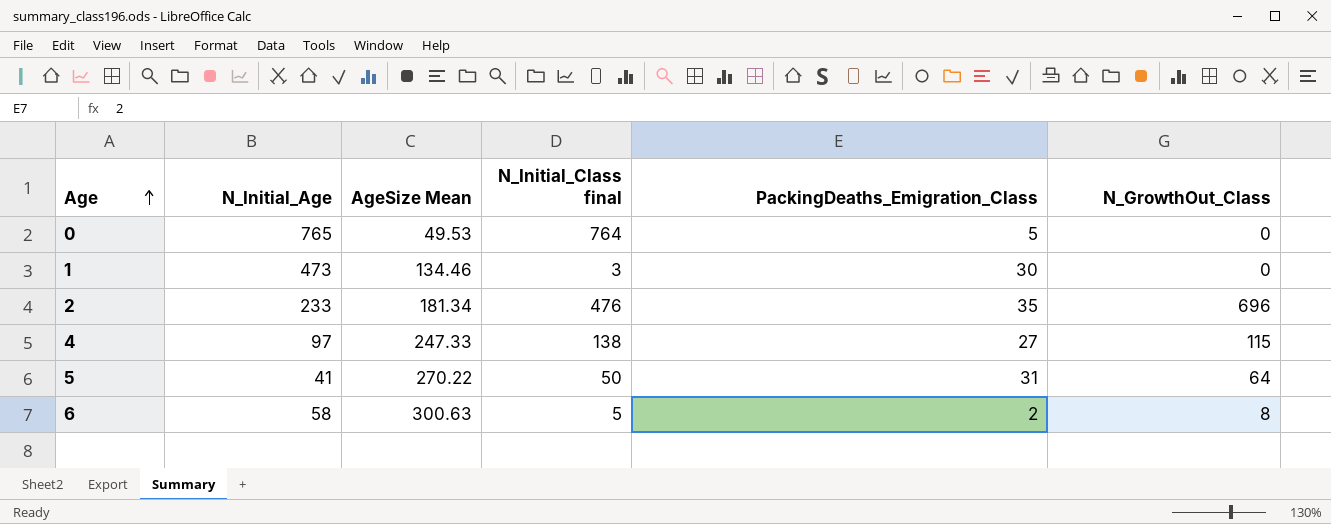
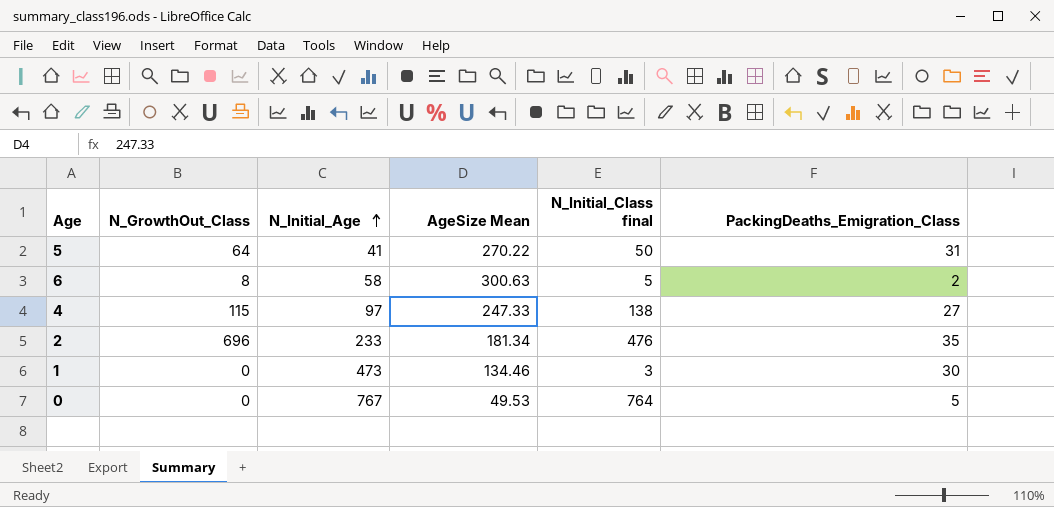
row order: Age ascending -> N_Initial_Age ascending
column N_GrowthOut_Class | position: 6 -> 2
0 | N_Initial_Age: 765 -> 767

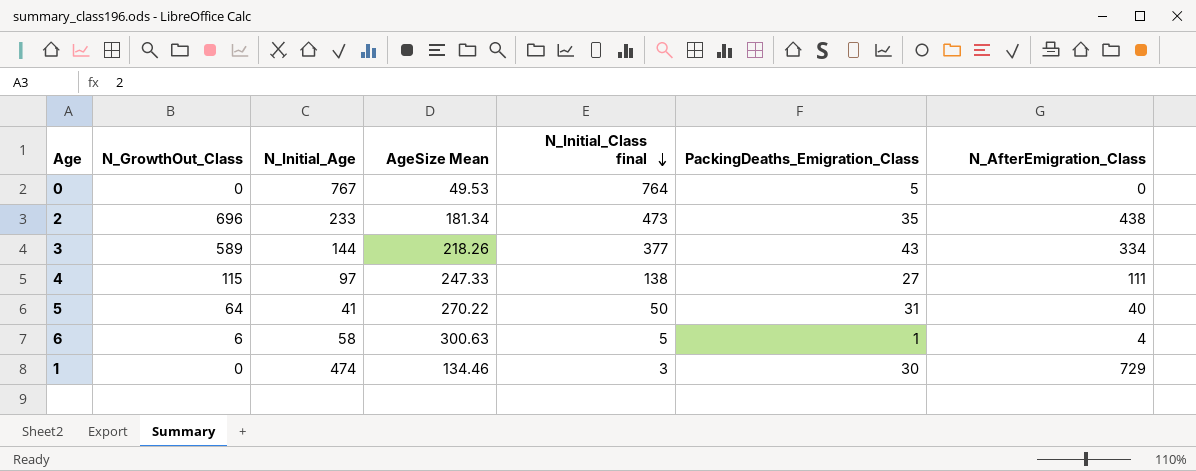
row order: N_Initial_Age ascending -> N_Initial_Class final descending
column N_AfterEmigration_Class | position: none -> 7
2 | N_Initial_Class final: 476 -> 473
row 3: none -> 589 | 144 | 218.26 | 377 | 43 | 334
6 | N_GrowthOut_Class: 8 -> 6
6 | PackingDeaths_Emigration_Class: 2 -> 1
1 | N_Initial_Age: 473 -> 474

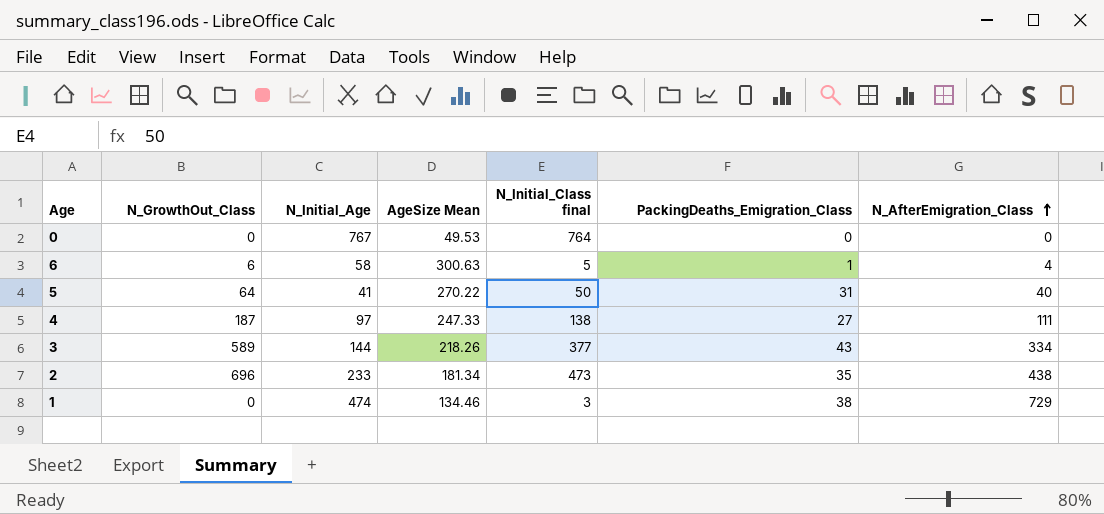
row order: N_Initial_Class final descending -> N_AfterEmigration_Class ascending
0 | PackingDeaths_Emigration_Class: 5 -> 0
4 | N_GrowthOut_Class: 115 -> 187
1 | PackingDeaths_Emigration_Class: 30 -> 38

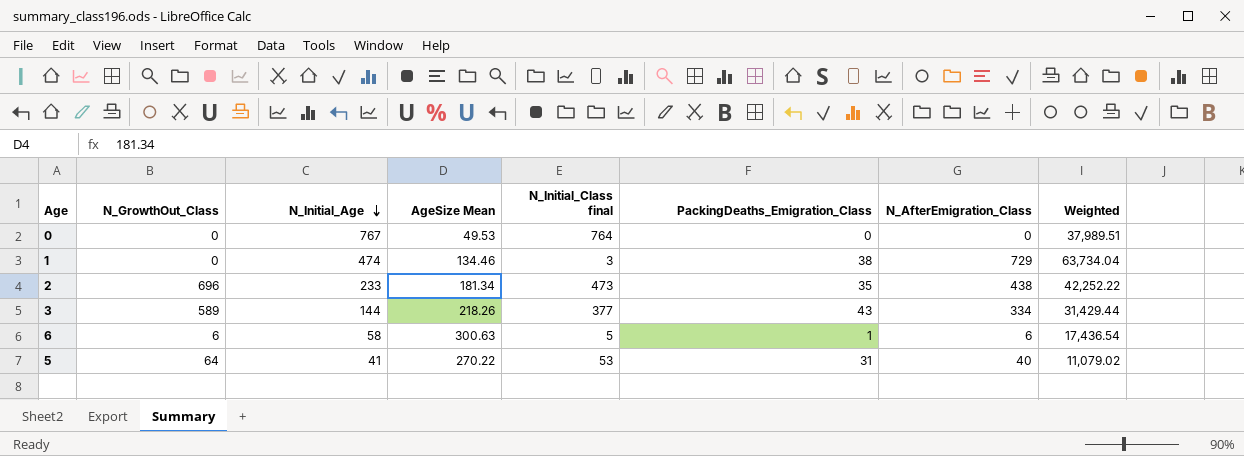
row order: N_AfterEmigration_Class ascending -> N_Initial_Age descending
column Weighted | formula: none -> [N_Initial_Age] * [AgeSize Mean]
row 4: 187 | 97 | 247.33 | 138 | 27 | 111 -> none
6 | N_AfterEmigration_Class: 4 -> 6
5 | N_Initial_Class final: 50 -> 53

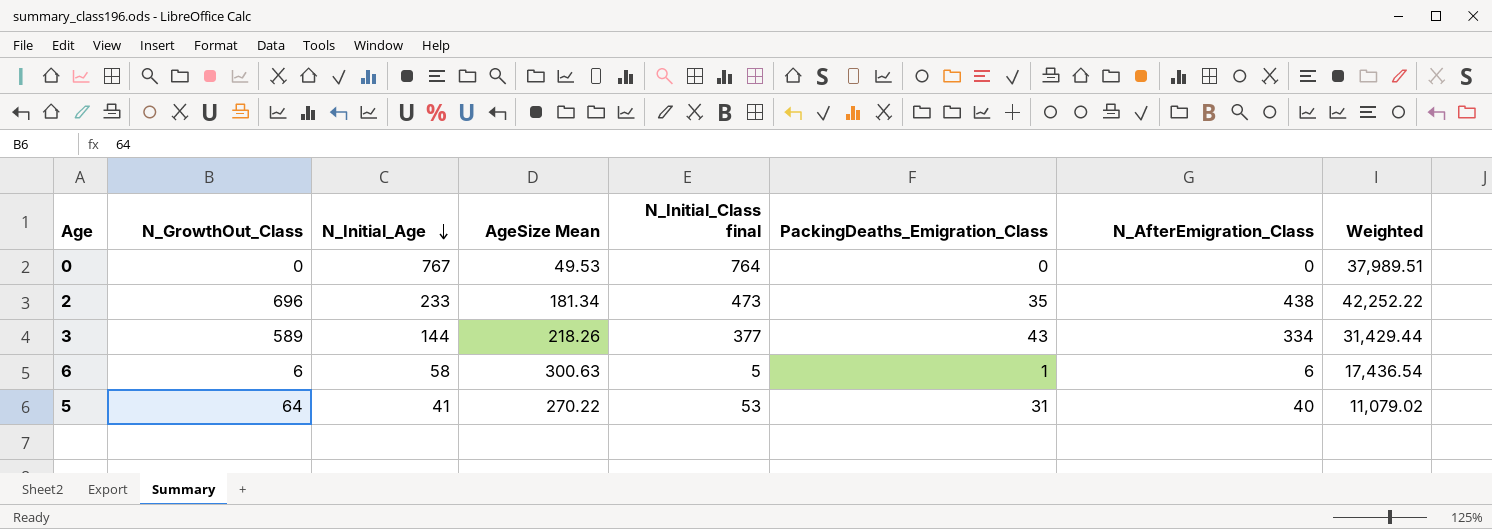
row 1: 0 | 474 | 134.46 | 3 | 38 | 729 | 63,734.04 -> none

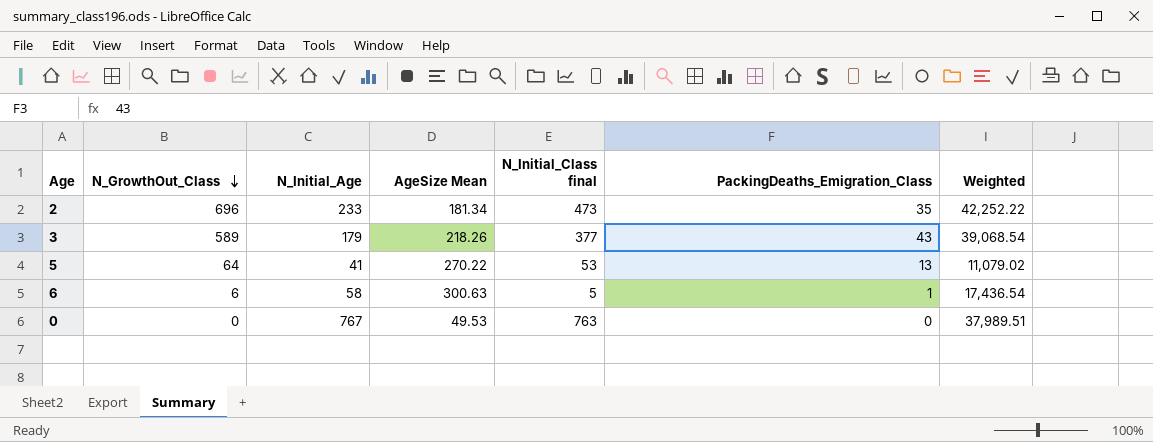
row order: N_Initial_Age descending -> N_GrowthOut_Class descending
column N_AfterEmigration_Class | position: 7 -> none
3 | N_Initial_Age: 144 -> 179
3 | Weighted: 31,429.44 -> 39,068.54
5 | PackingDeaths_Emigration_Class: 31 -> 13
0 | N_Initial_Class final: 764 -> 763

